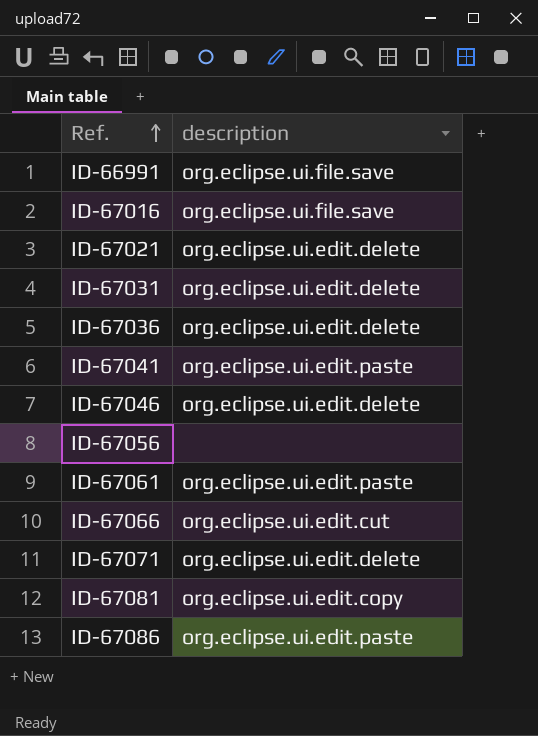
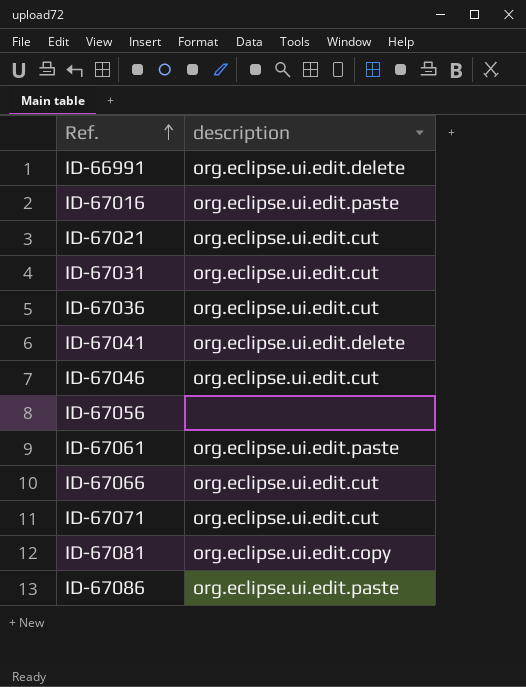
ID-66991 | description: org.eclipse.ui.file.save -> org.eclipse.ui.edit.delete
ID-67016 | description: org.eclipse.ui.file.save -> org.eclipse.ui.edit.paste
ID-67021 | description: org.eclipse.ui.edit.delete -> org.eclipse.ui.edit.cut
ID-67031 | description: org.eclipse.ui.edit.delete -> org.eclipse.ui.edit.cut
ID-67036 | description: org.eclipse.ui.edit.delete -> org.eclipse.ui.edit.cut
ID-67041 | description: org.eclipse.ui.edit.paste -> org.eclipse.ui.edit.delete
ID-67046 | description: org.eclipse.ui.edit.delete -> org.eclipse.ui.edit.cut
ID-67071 | description: org.eclipse.ui.edit.delete -> org.eclipse.ui.edit.cut

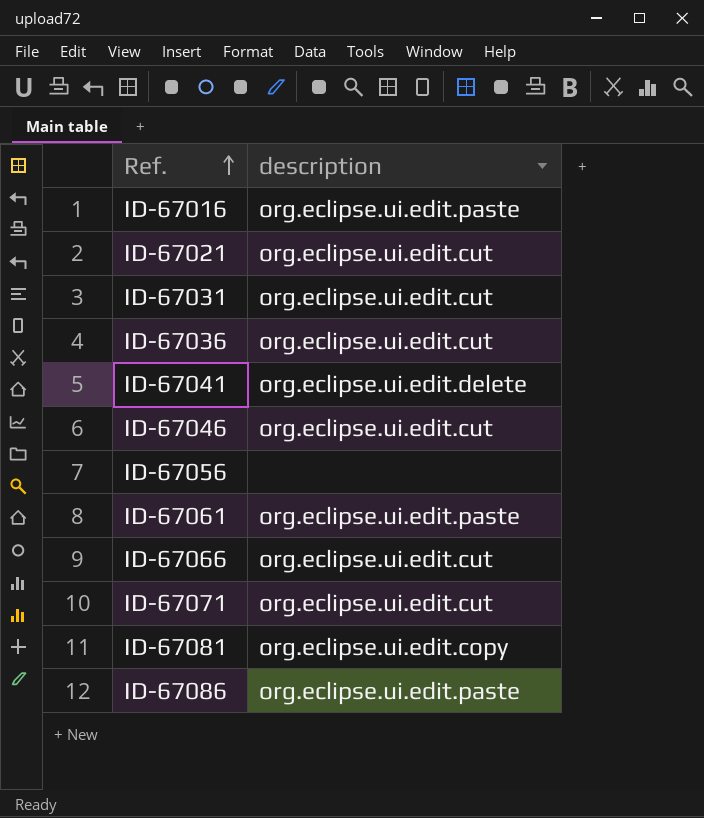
row ID-66991: org.eclipse.ui.edit.delete -> none

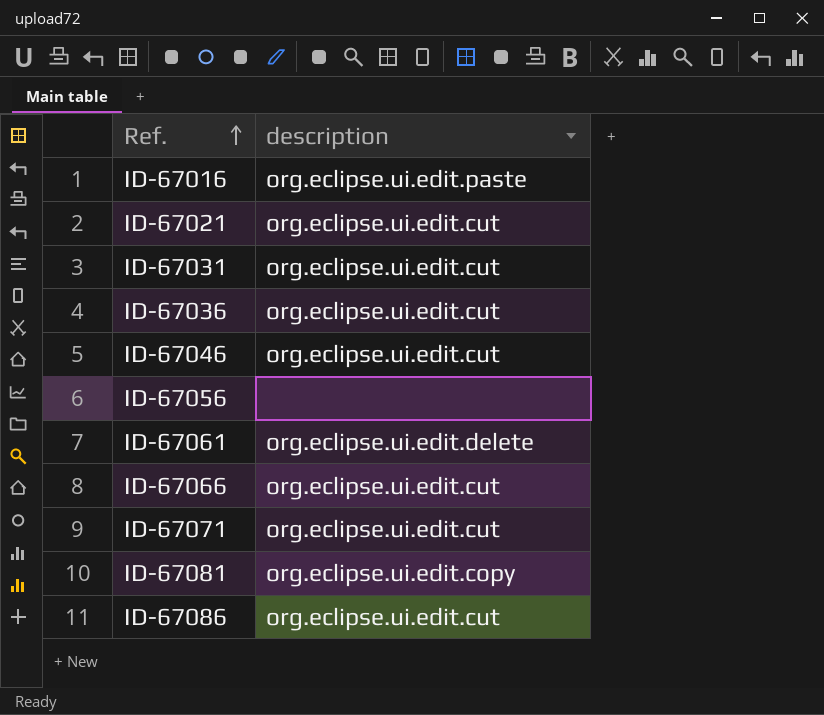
row ID-67041: org.eclipse.ui.edit.delete -> none
ID-67061 | description: org.eclipse.ui.edit.paste -> org.eclipse.ui.edit.delete
ID-67086 | description: org.eclipse.ui.edit.paste -> org.eclipse.ui.edit.cut

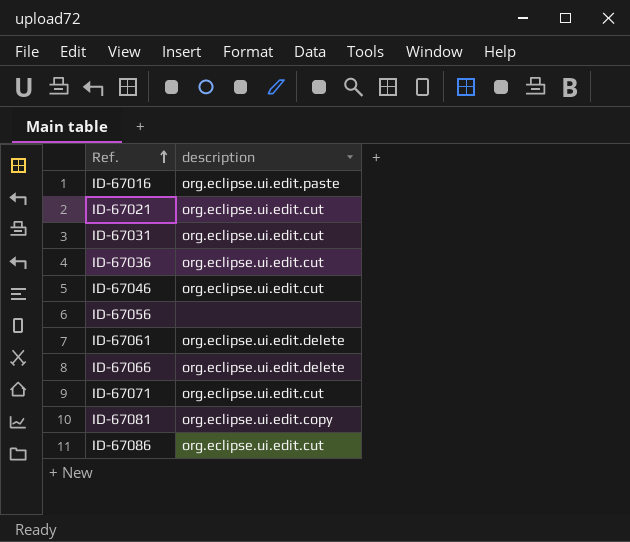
ID-67066 | description: org.eclipse.ui.edit.cut -> org.eclipse.ui.edit.delete

